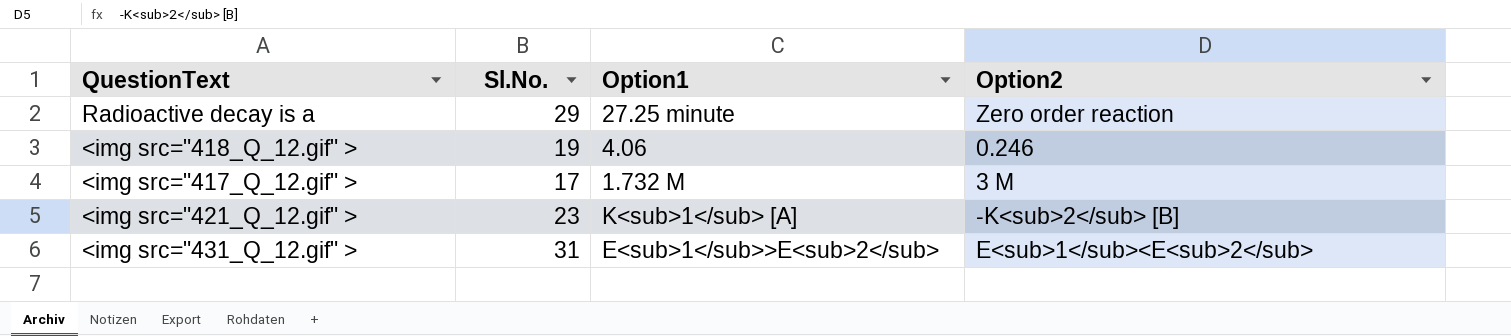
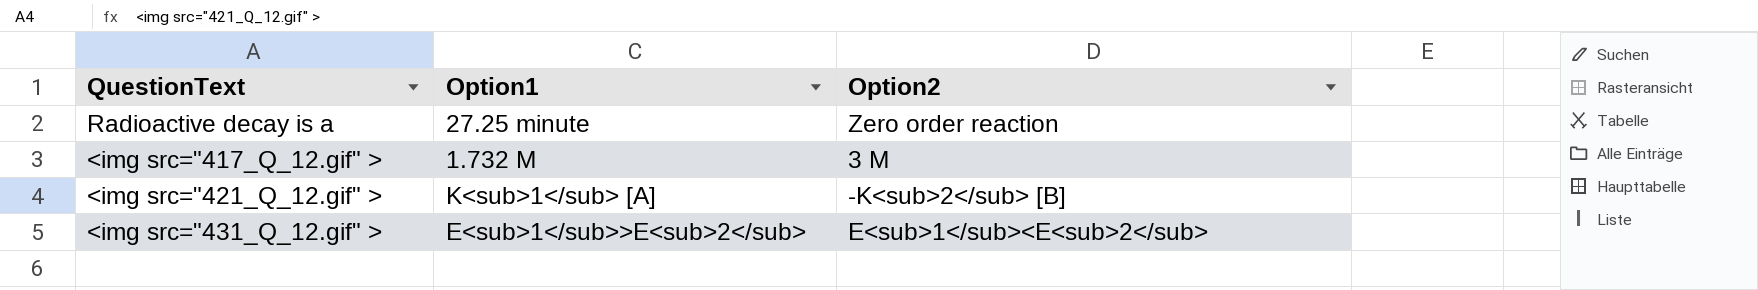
column Sl.No. | position: 2 -> none
row <img src="418_Q_12.gif" >: 19 | 4.06 | 0.246 -> none

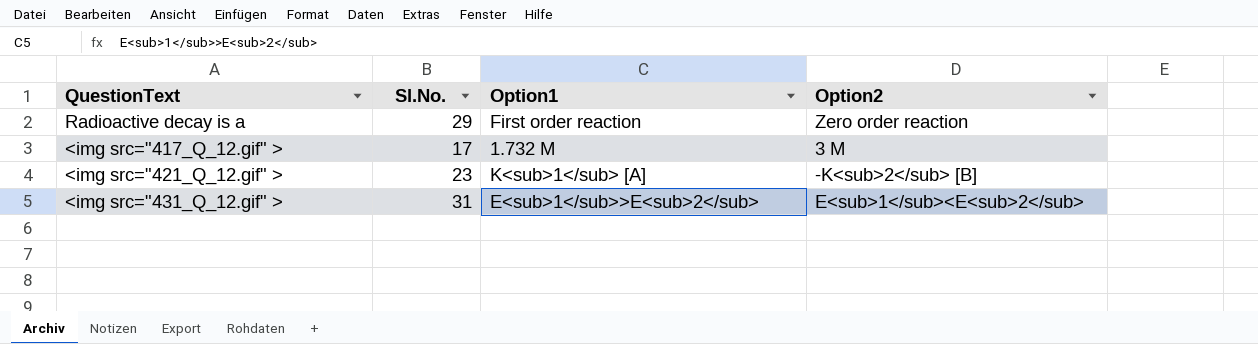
column Sl.No. | position: none -> 2
Radioactive decay is a | Option1: 27.25 minute -> First order reaction

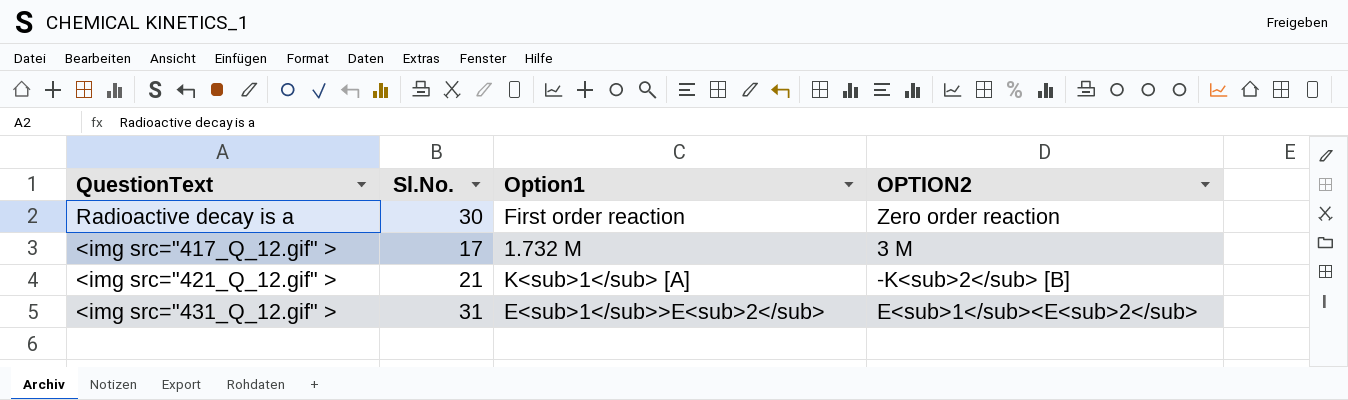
column name: Option2 -> OPTION2
Radioactive decay is a | Sl.No.: 29 -> 30
<img src="421_Q_12.gif" > | Sl.No.: 23 -> 21

